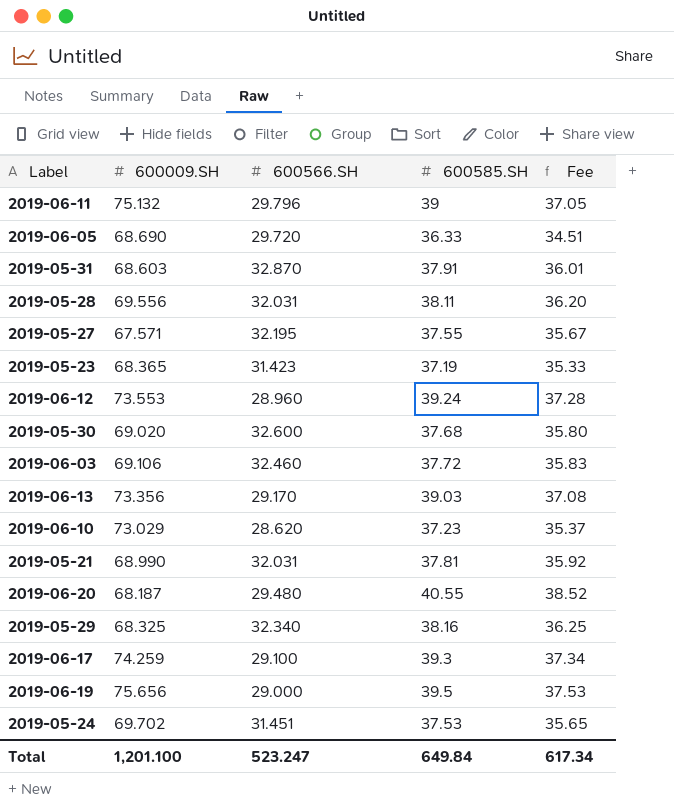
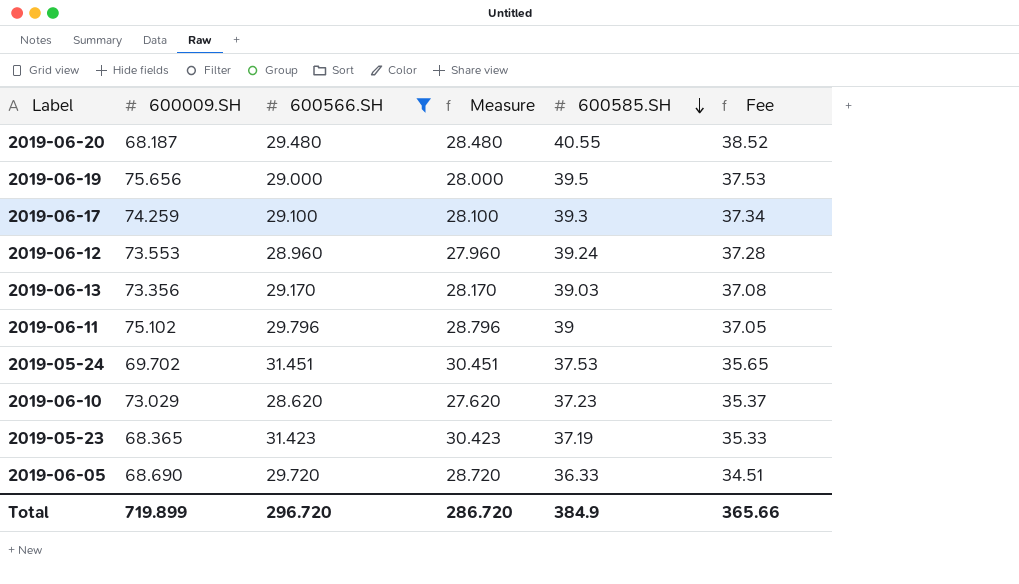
filter: none -> 600566.SH <= 31.451
row order: none -> 600585.SH descending
column Measure | formula: none -> [600566.SH] - 1
2019-06-11 | 600009.SH: 75.132 -> 75.102
Total | 600009.SH: 1,201.100 -> 719.899
Total | 600566.SH: 523.247 -> 296.720
Total | 600585.SH: 649.84 -> 384.9
Total | Fee: 617.34 -> 365.66

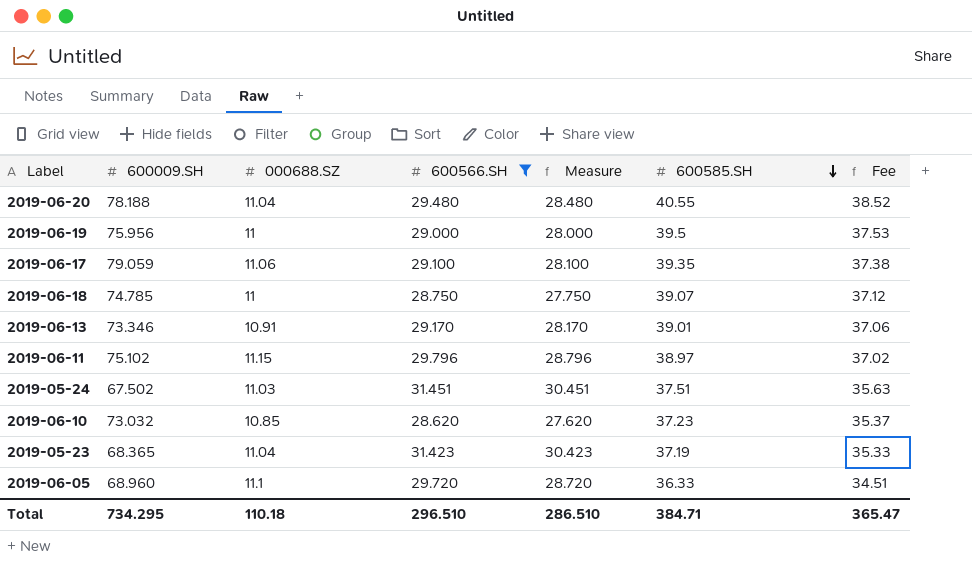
column 000688.SZ | position: none -> 3
row 2019-06-12: 73.553 | 28.960 | 27.960 | 39.24 | 37.28 -> none
2019-06-20 | 600009.SH: 68.187 -> 78.188
2019-06-19 | 600009.SH: 75.656 -> 75.956
2019-06-17 | 600009.SH: 74.259 -> 79.059
2019-06-17 | 600585.SH: 39.3 -> 39.35
2019-06-17 | Fee: 37.34 -> 37.38
row 2019-06-18: none -> 74.785 | 11 | 28.750 | 27.750 | 39.07 | 37.12
2019-06-13 | 600009.SH: 73.356 -> 73.346
2019-06-13 | 600585.SH: 39.03 -> 39.01
2019-06-13 | Fee: 37.08 -> 37.06
2019-06-11 | 600585.SH: 39 -> 38.97
2019-06-11 | Fee: 37.05 -> 37.02
2019-05-24 | 600009.SH: 69.702 -> 67.502
2019-05-24 | 600585.SH: 37.53 -> 37.51
2019-05-24 | Fee: 35.65 -> 35.63
2019-06-10 | 600009.SH: 73.029 -> 73.032
2019-06-05 | 600009.SH: 68.690 -> 68.960
Total | 600009.SH: 719.899 -> 734.295
Total | 600566.SH: 296.720 -> 296.510
Total | Measure: 286.720 -> 286.510
Total | 600585.SH: 384.9 -> 384.71
Total | Fee: 365.66 -> 365.47

